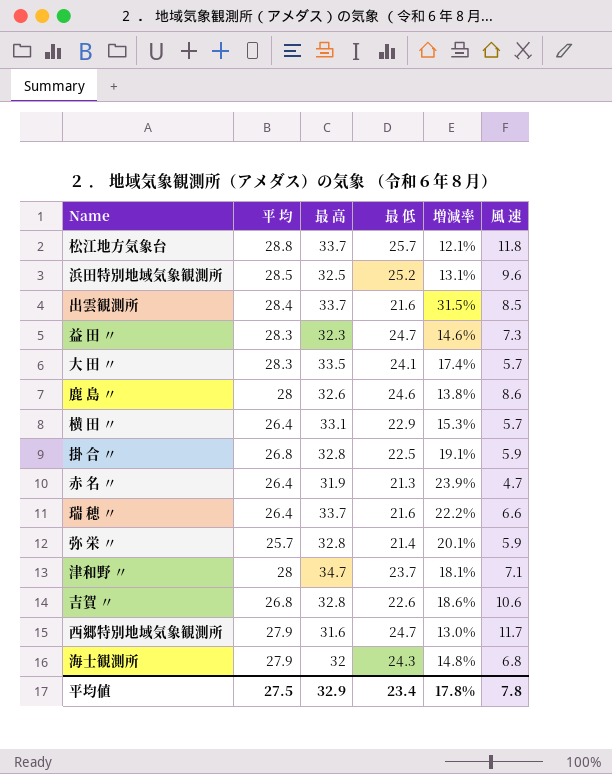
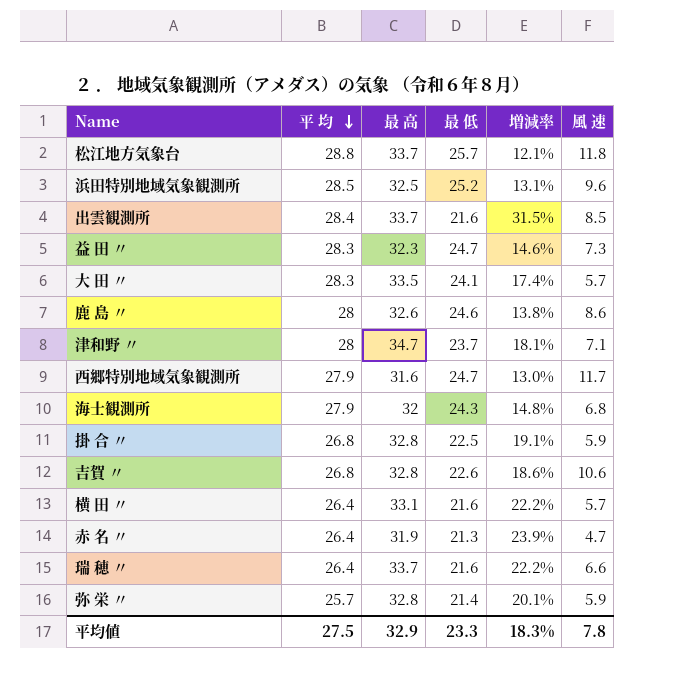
row order: none -> 平 均 descending
横 田 〃 | 最 低: 22.9 -> 21.6
横 田 〃 | 増減率: 15.3% -> 22.2%
平均値 | 最 低: 23.4 -> 23.3
平均値 | 増減率: 17.8% -> 18.3%

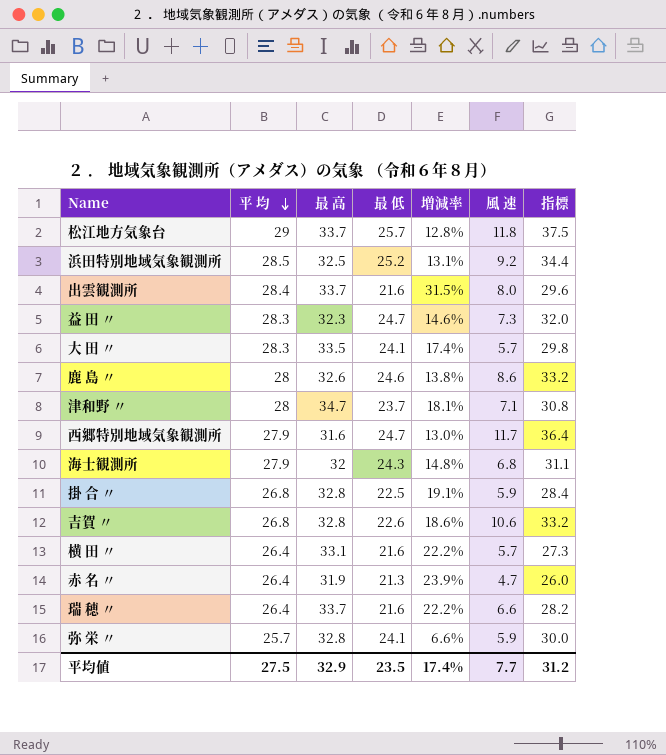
column 指標 | formula: none -> [最 低] + [風 速]
松江地方気象台 | 平 均: 28.8 -> 29
松江地方気象台 | 増減率: 12.1% -> 12.8%
浜田特別地域気象観測所 | 風 速: 9.6 -> 9.2
出雲観測所 | 風 速: 8.5 -> 8.0
弥 栄 〃 | 最 低: 21.4 -> 24.1
弥 栄 〃 | 増減率: 20.1% -> 6.6%
平均値 | 最 低: 23.3 -> 23.5
平均値 | 増減率: 18.3% -> 17.4%
平均値 | 風 速: 7.8 -> 7.7

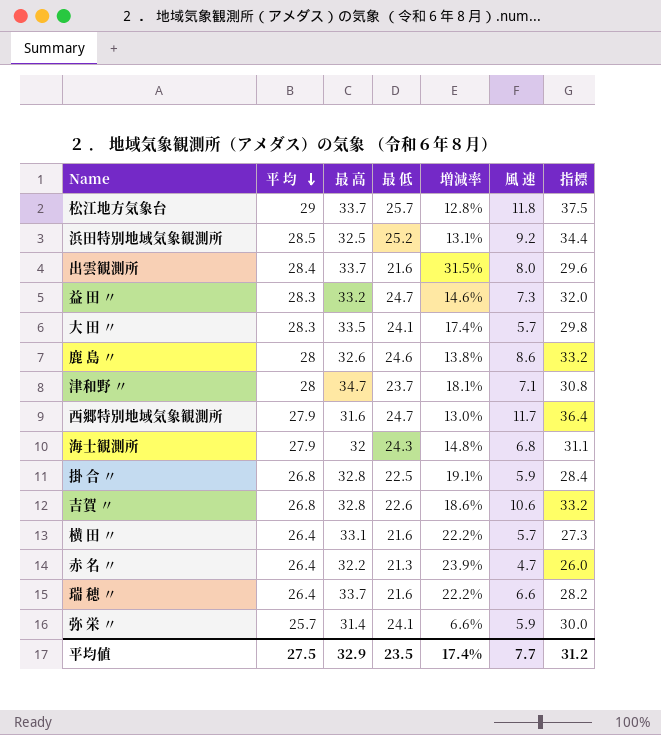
益 田 〃 | 最 高: 32.3 -> 33.2
赤 名 〃 | 最 高: 31.9 -> 32.2
弥 栄 〃 | 最 高: 32.8 -> 31.4

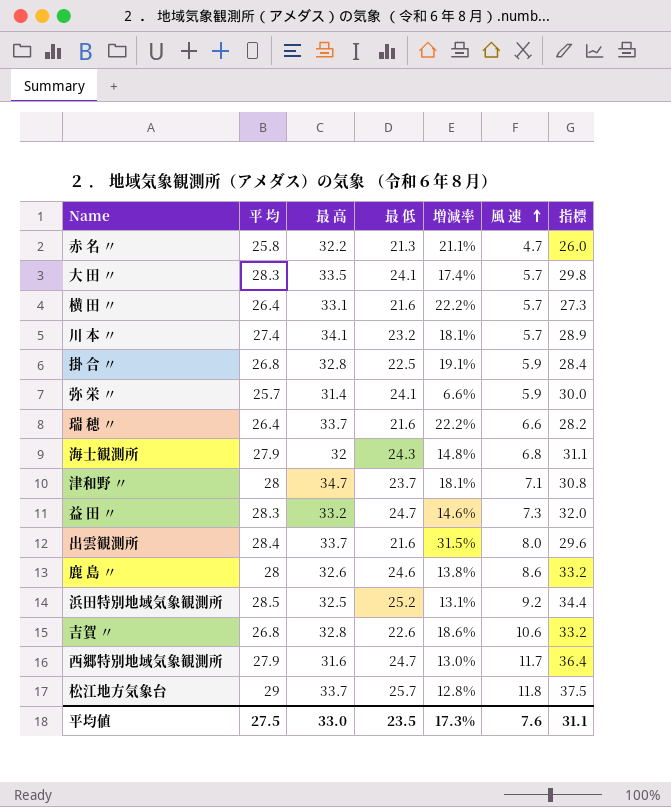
row order: 平 均 descending -> 風 速 ascending
赤 名 〃 | 平 均: 26.4 -> 25.8
赤 名 〃 | 増減率: 23.9% -> 21.1%
row 川 本 〃: none -> 27.4 | 34.1 | 23.2 | 18.1% | 5.7 | 28.9
平均値 | 最 高: 32.9 -> 33.0
平均値 | 増減率: 17.4% -> 17.3%
平均値 | 風 速: 7.7 -> 7.6
平均値 | 指標: 31.2 -> 31.1

